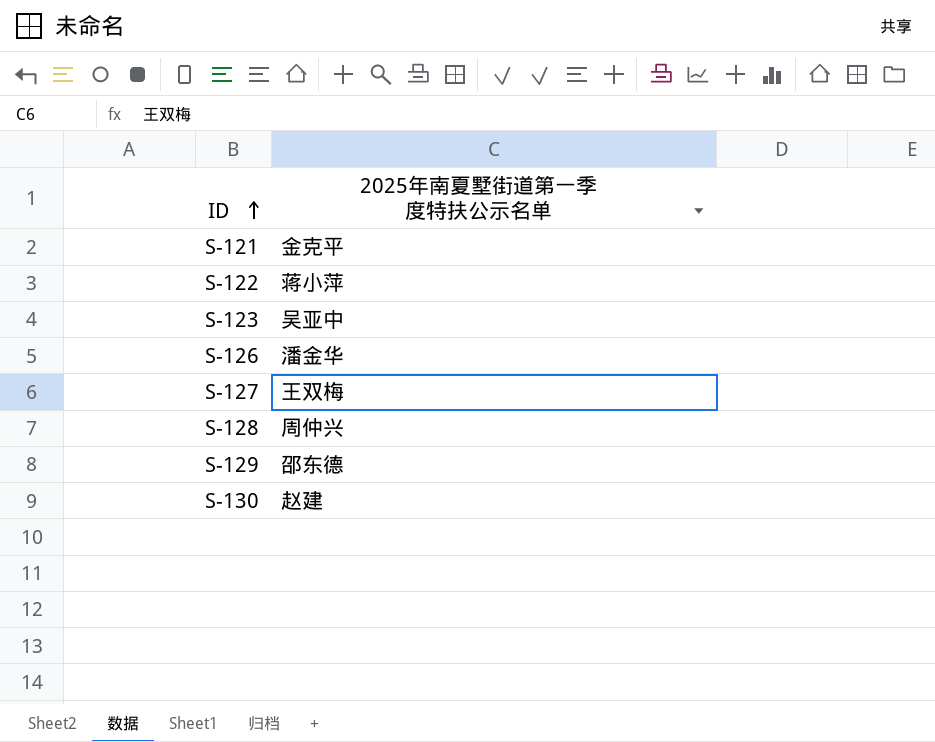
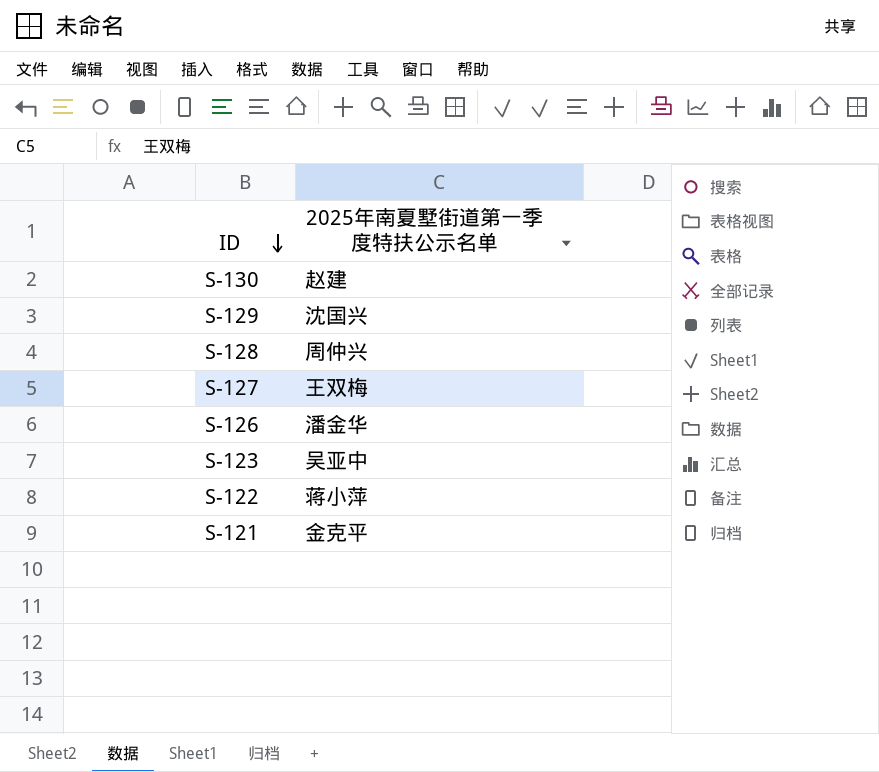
row order: ID ascending -> ID descending
S-129 | 2025年南夏墅街道第一季度特扶公示名单: 邵东德 -> 沈国兴

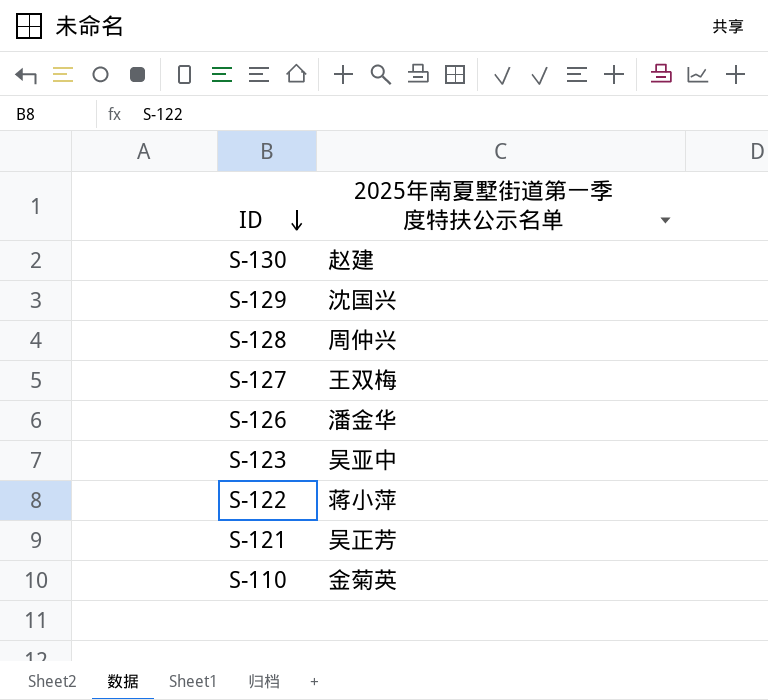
S-121 | 2025年南夏墅街道第一季度特扶公示名单: 金克平 -> 吴正芳
row S-110: none -> 金菊英

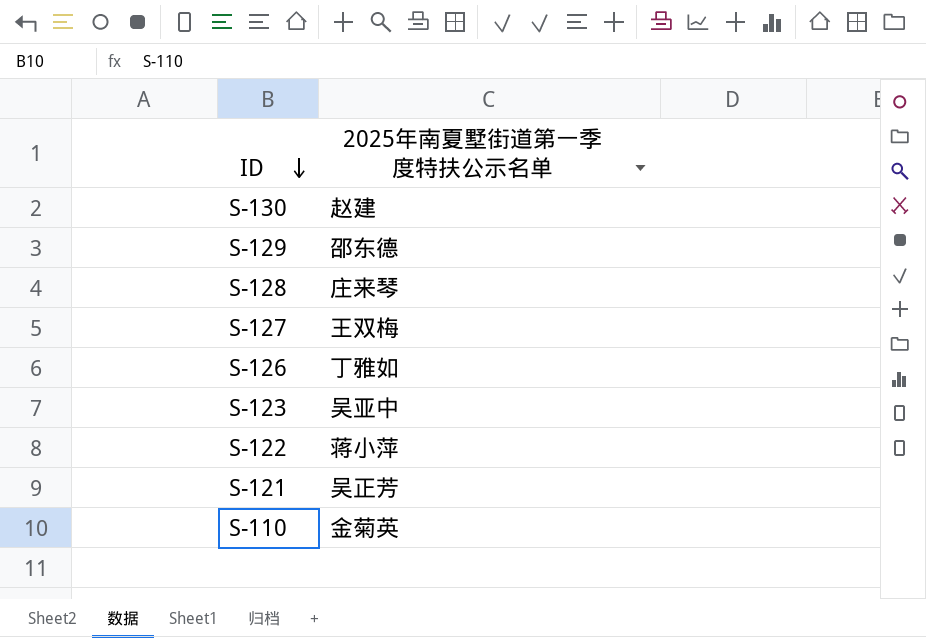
S-129 | 2025年南夏墅街道第一季度特扶公示名单: 沈国兴 -> 邵东德
S-128 | 2025年南夏墅街道第一季度特扶公示名单: 周仲兴 -> 庄来琴
S-126 | 2025年南夏墅街道第一季度特扶公示名单: 潘金华 -> 丁雅如

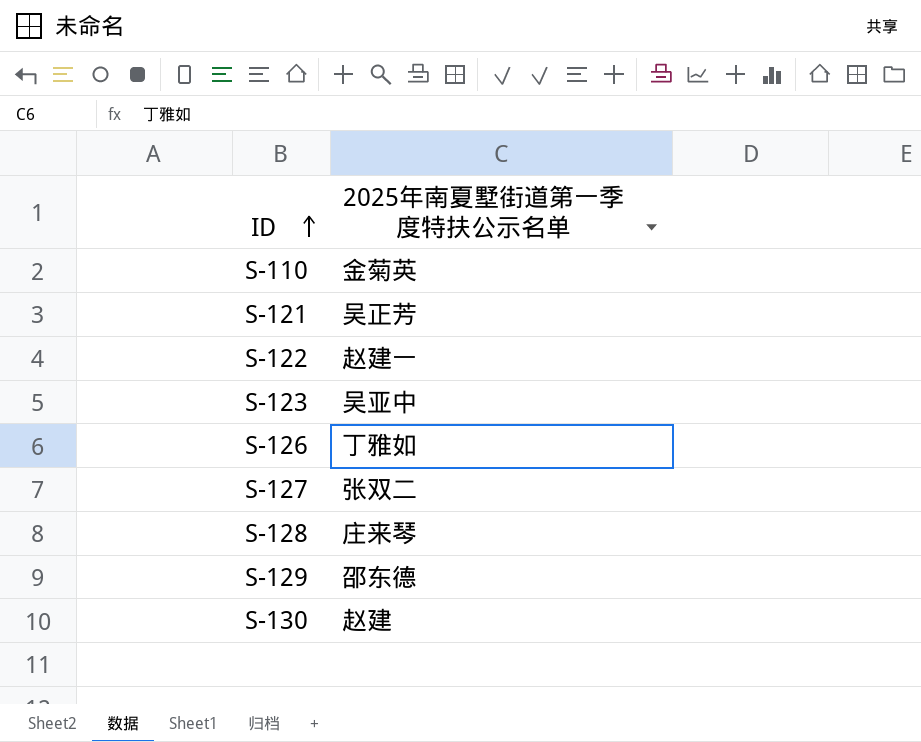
row order: ID descending -> ID ascending
S-122 | 2025年南夏墅街道第一季度特扶公示名单: 蒋小萍 -> 赵建一
S-127 | 2025年南夏墅街道第一季度特扶公示名单: 王双梅 -> 张双二

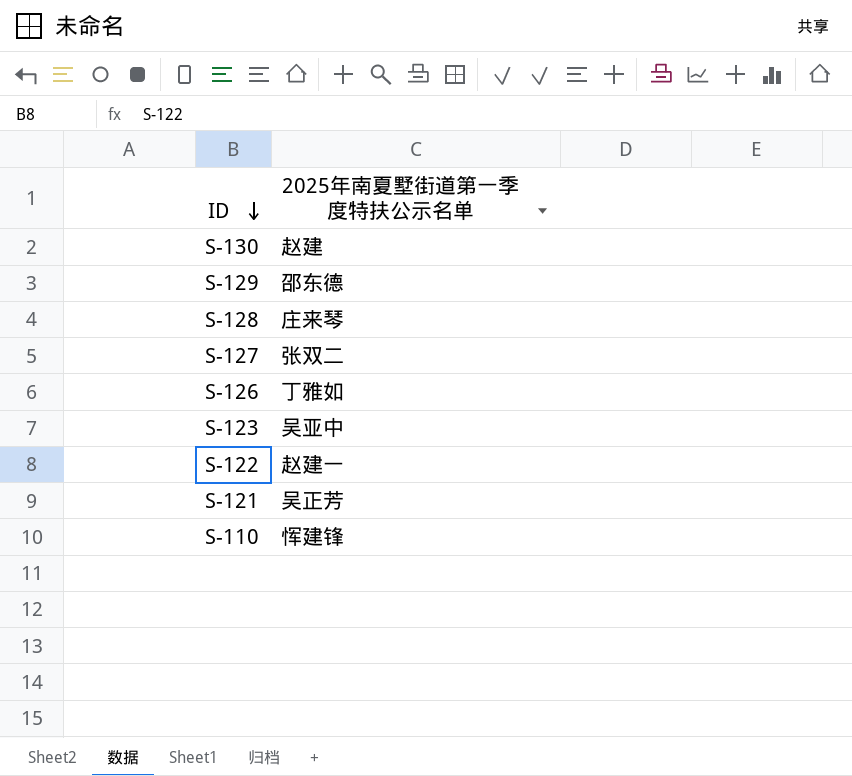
row order: ID ascending -> ID descending
S-110 | 2025年南夏墅街道第一季度特扶公示名单: 金菊英 -> 恽建锋

